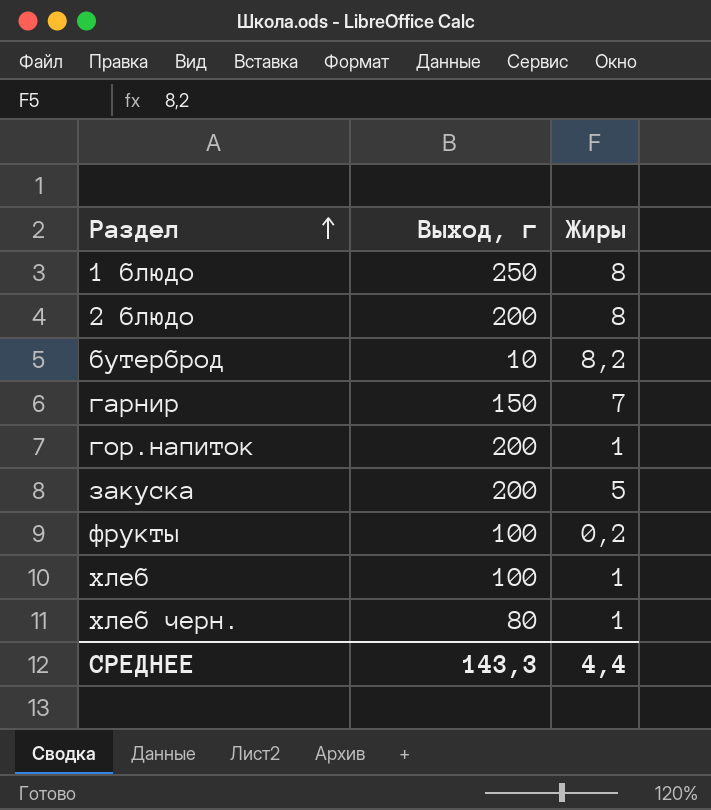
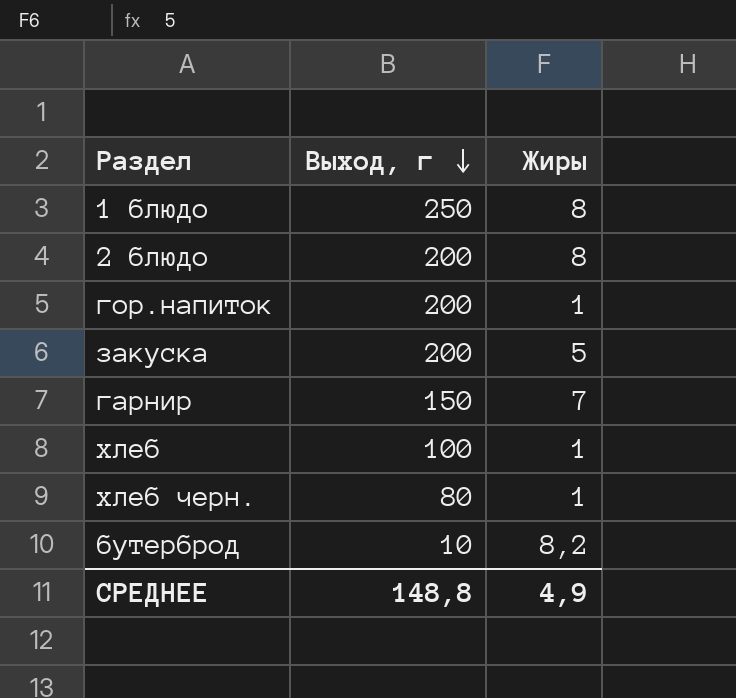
row order: Раздел ascending -> Выход, г descending
row фрукты: 100 | 0,2 -> none
СРЕДНЕЕ | Выход, г: 143,3 -> 148,8
СРЕДНЕЕ | Жиры: 4,4 -> 4,9

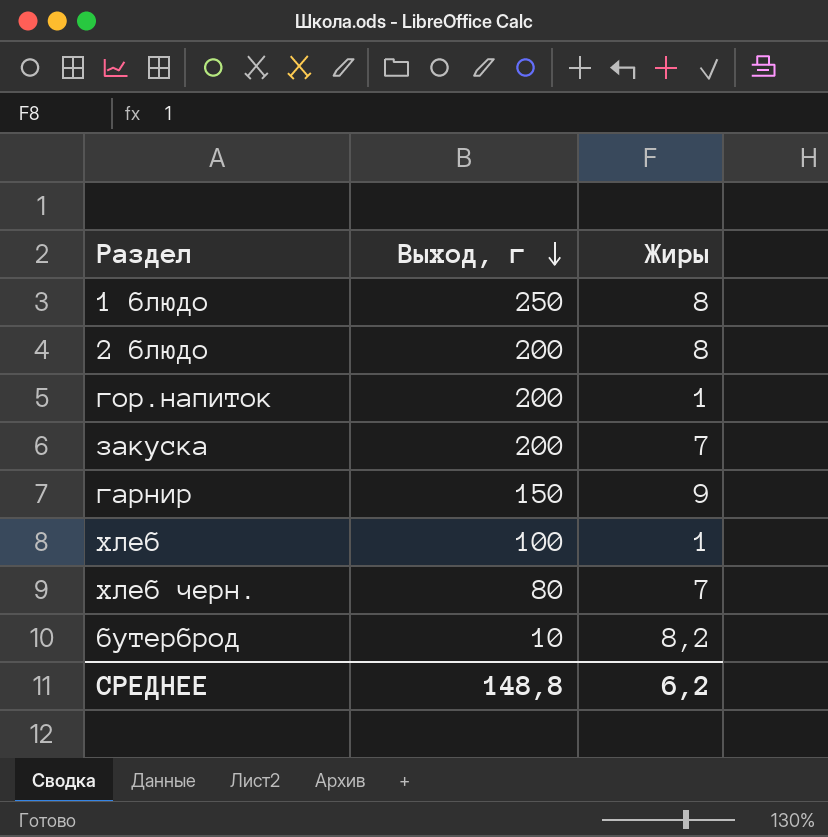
закуска | Жиры: 5 -> 7
гарнир | Жиры: 7 -> 9
хлеб черн. | Жиры: 1 -> 7
СРЕДНЕЕ | Жиры: 4,9 -> 6,2

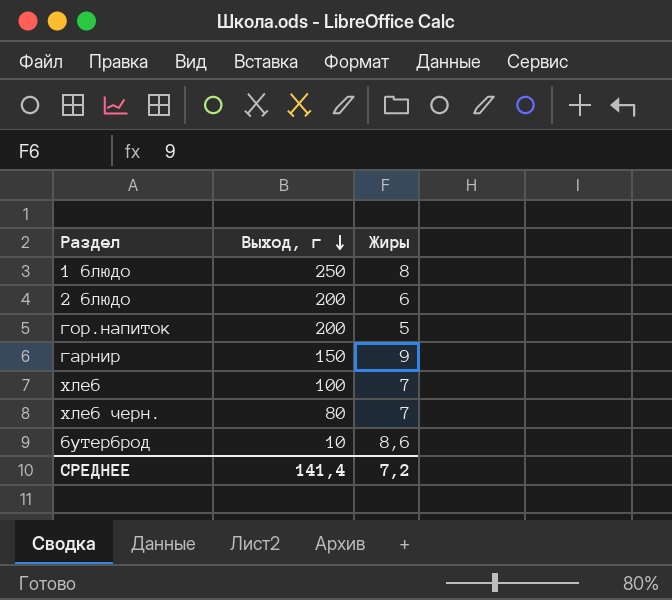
row закуска: 200 | 7 -> none
2 блюдо | Жиры: 8 -> 6
гор.напиток | Жиры: 1 -> 5
хлеб | Жиры: 1 -> 7
бутерброд | Жиры: 8,2 -> 8,6
СРЕДНЕЕ | Выход, г: 148,8 -> 141,4
СРЕДНЕЕ | Жиры: 6,2 -> 7,2

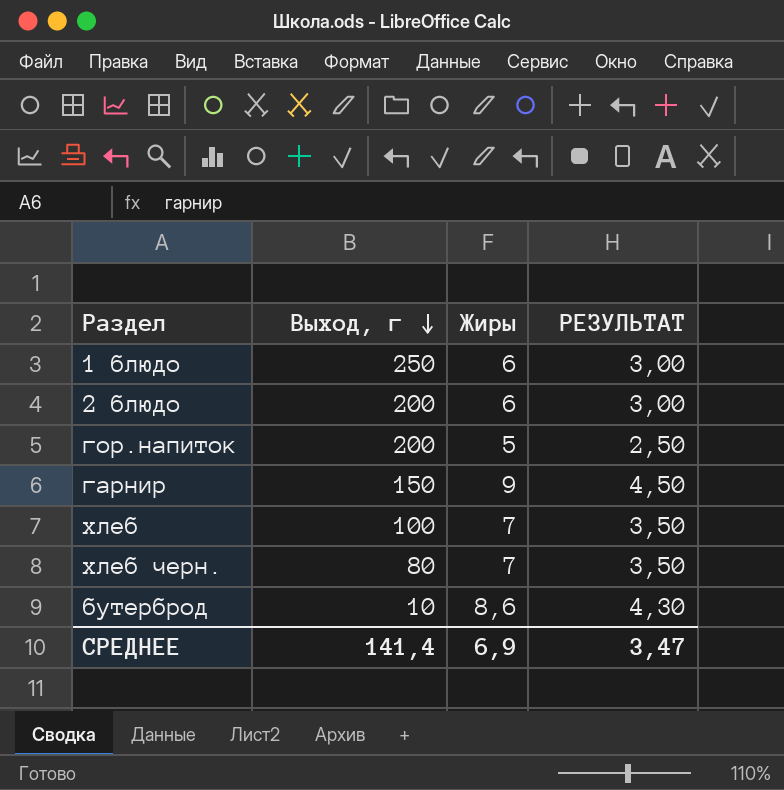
column РЕЗУЛЬТАТ | formula: none -> [Жиры] * 0,5
1 блюдо | Жиры: 8 -> 6
СРЕДНЕЕ | Жиры: 7,2 -> 6,9

